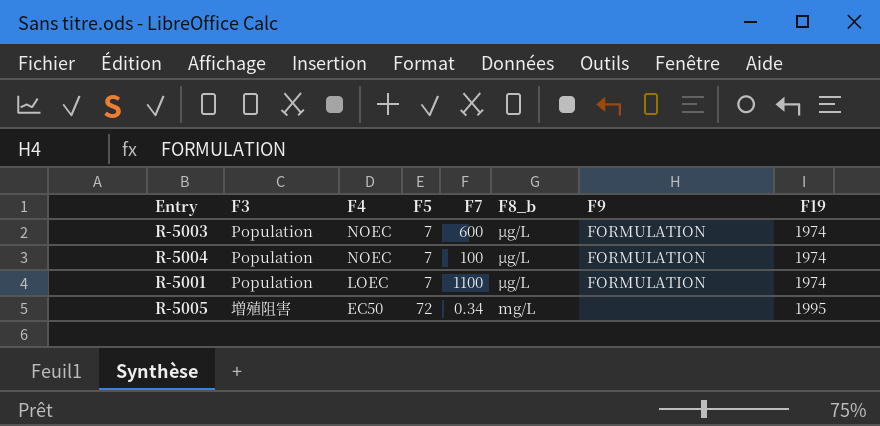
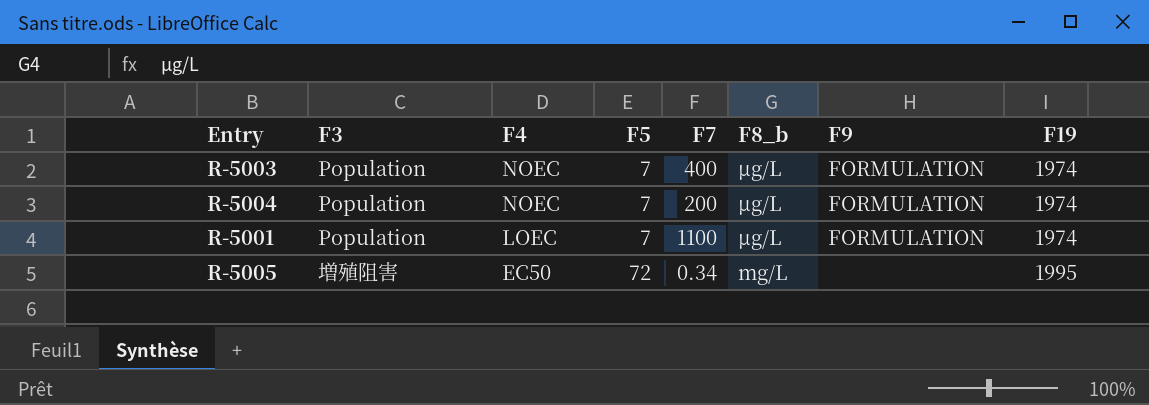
R-5003 | F7: 600 -> 400
R-5004 | F7: 100 -> 200

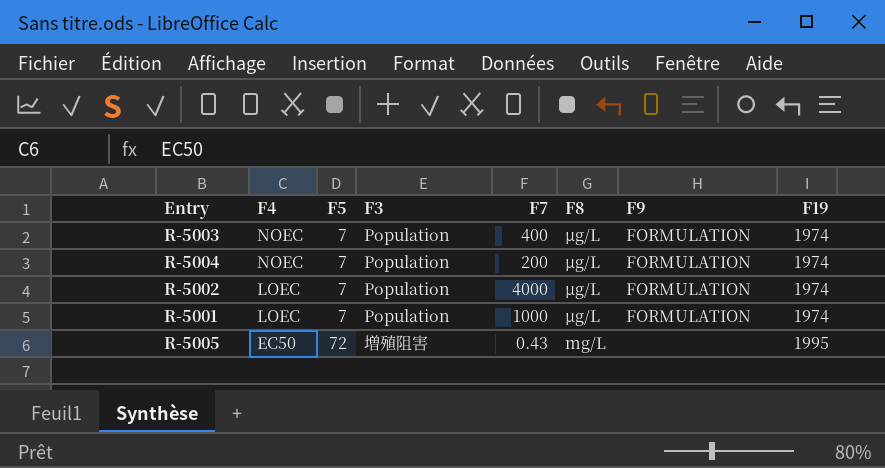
column F3 | position: 2 -> 4
column name: F8_b -> F8
row R-5002: none -> LOEC | 7 | Population | 4000 | μg/L | FORMULATION | 1974
R-5001 | F7: 1100 -> 1000
R-5005 | F7: 0.34 -> 0.43

